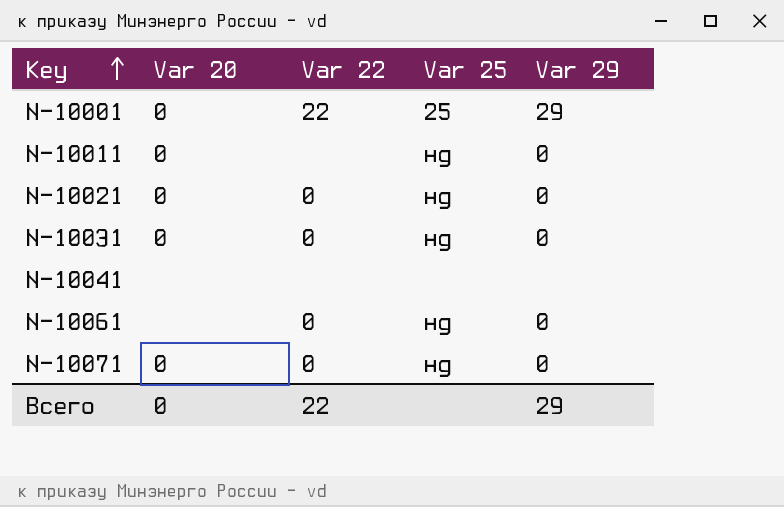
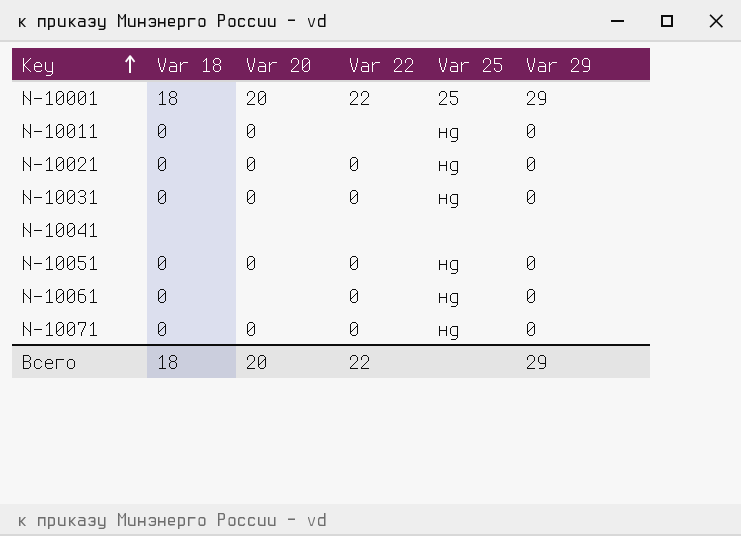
column Var 18 | position: none -> 2
N-10001 | Var 20: 0 -> 20
row N-10051: none -> 0 | 0 | 0 | нд | 0
Всего | Var 20: 0 -> 20

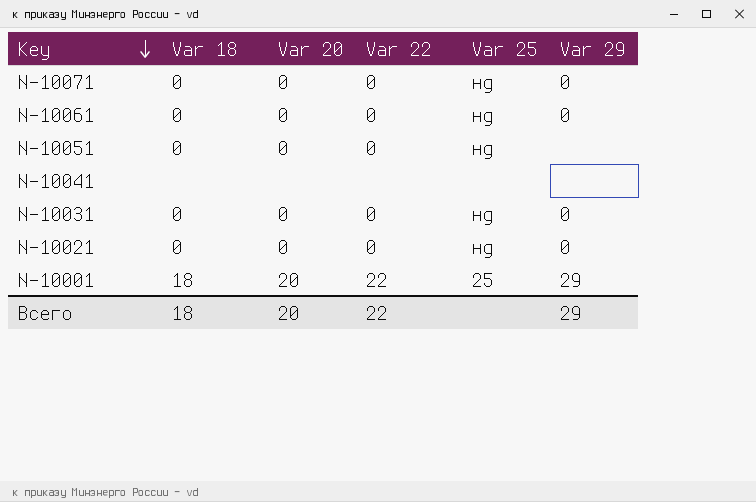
row order: Key ascending -> Key descending
row N-10011: 0 | 0 | none | нд | 0 -> none
N-10061 | Var 20: none -> 0
N-10051 | Var 29: 0 -> none

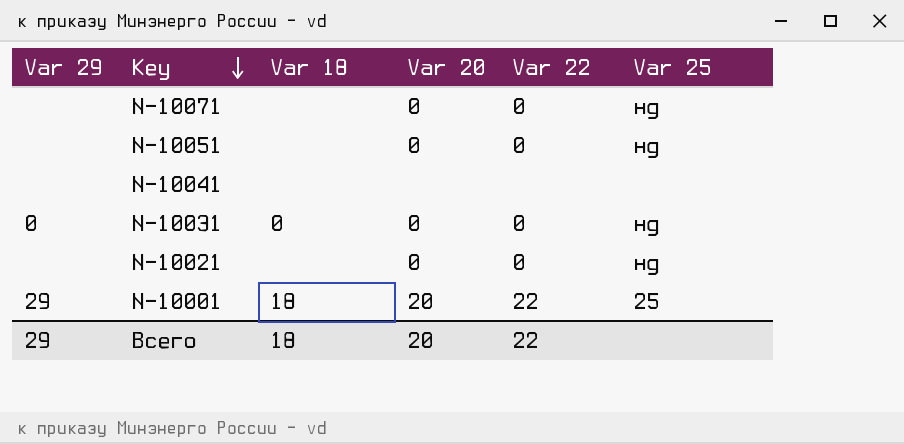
column Var 29 | position: 6 -> 1
row N-10061: 0 | 0 | 0 | нд | 0 -> none
N-10071 | Var 29: 0 -> none
N-10071 | Var 18: 0 -> none
N-10051 | Var 18: 0 -> none
N-10021 | Var 29: 0 -> none
N-10021 | Var 18: 0 -> none

